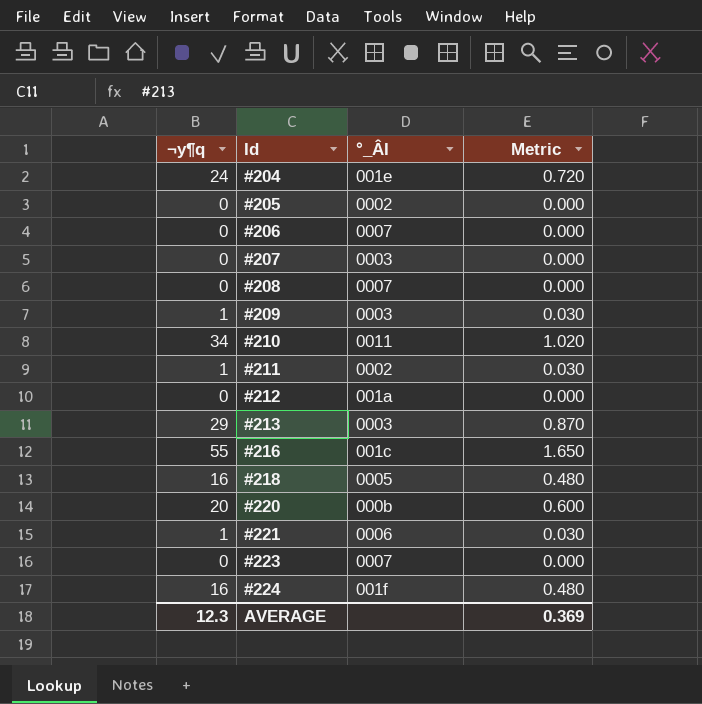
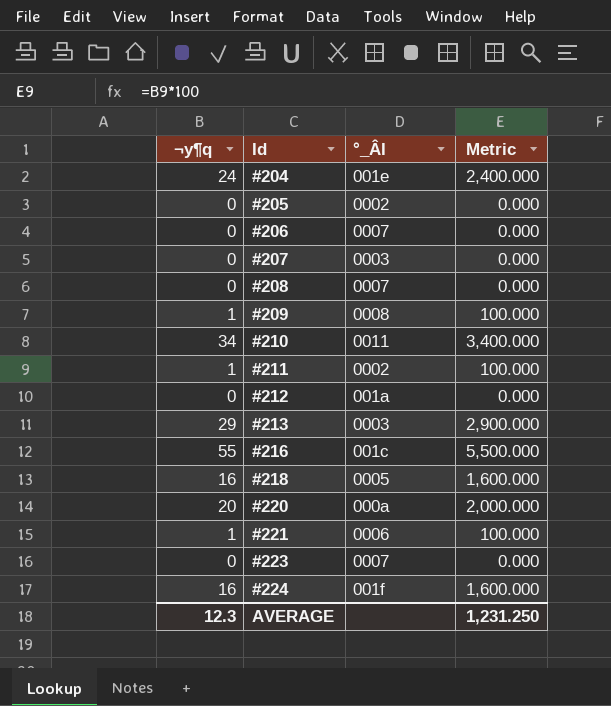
column Metric | formula: [¬y¶q] * 0.03 -> [¬y¶q] * 100
#209 | °_ÂI: 0003 -> 0008
#220 | °_ÂI: 000b -> 000a
AVERAGE | Metric: 0.369 -> 1,231.250

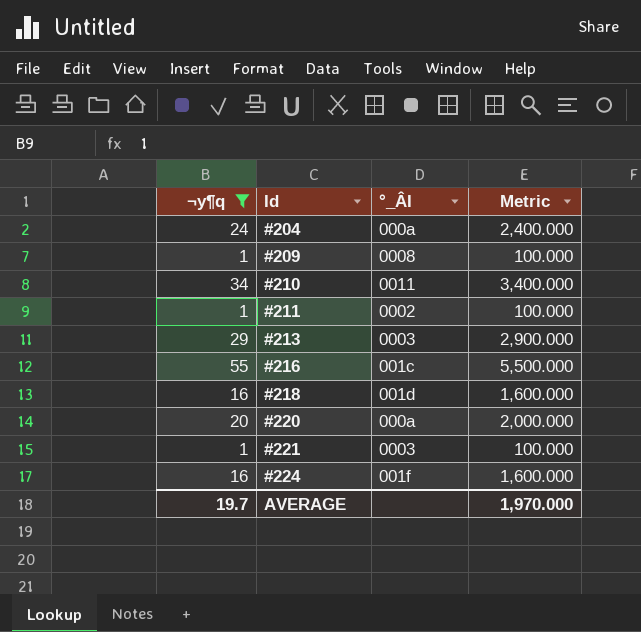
filter: none -> ¬y¶q != 0
#204 | °_ÂI: 001e -> 000a
#218 | °_ÂI: 0005 -> 001d
#221 | °_ÂI: 0006 -> 0003
AVERAGE | ¬y¶q: 12.3 -> 19.7
AVERAGE | Metric: 1,231.250 -> 1,970.000

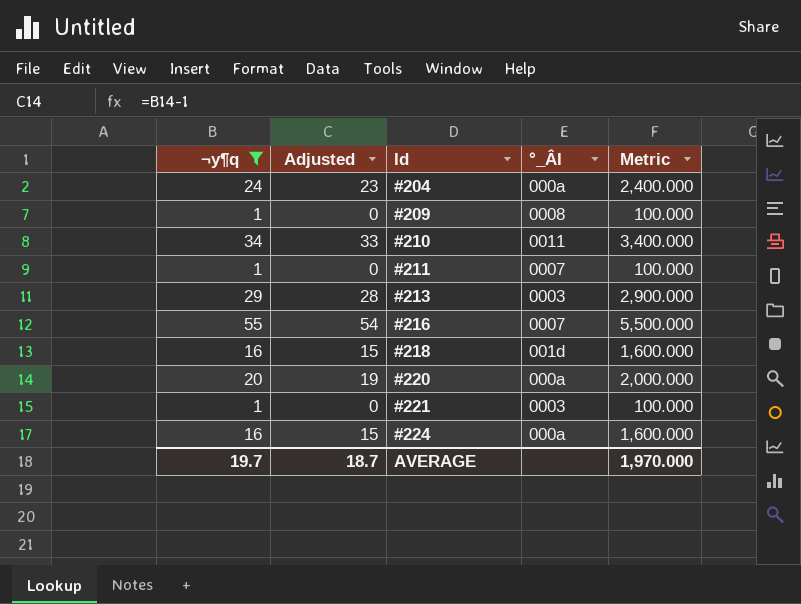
column Adjusted | formula: none -> [¬y¶q] - 1
#211 | °_ÂI: 0002 -> 0007
#216 | °_ÂI: 001c -> 0007
#224 | °_ÂI: 001f -> 000a

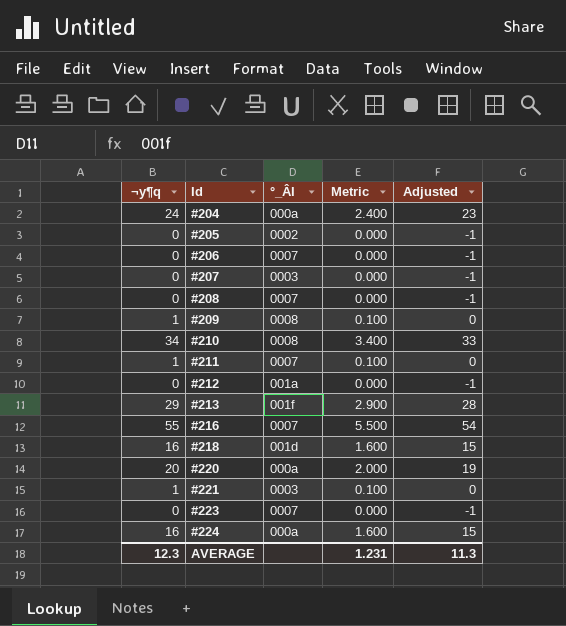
filter: ¬y¶q != 0 -> none
column Metric | formula: [¬y¶q] * 100 -> [¬y¶q] * 0.1
column Adjusted | position: 2 -> 5
#210 | °_ÂI: 0011 -> 0008
#213 | °_ÂI: 0003 -> 001f
AVERAGE | ¬y¶q: 19.7 -> 12.3
AVERAGE | Metric: 1,970.000 -> 1.231
AVERAGE | Adjusted: 18.7 -> 11.3

